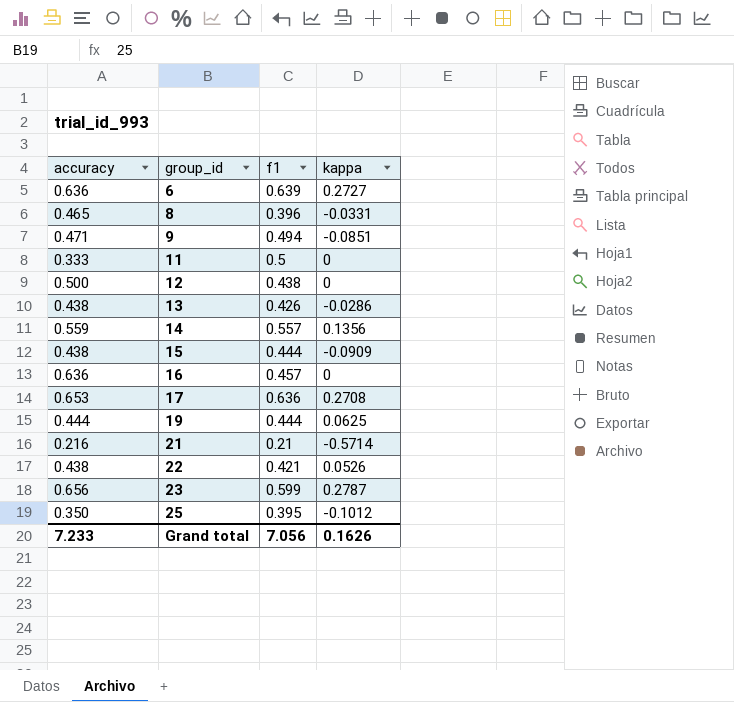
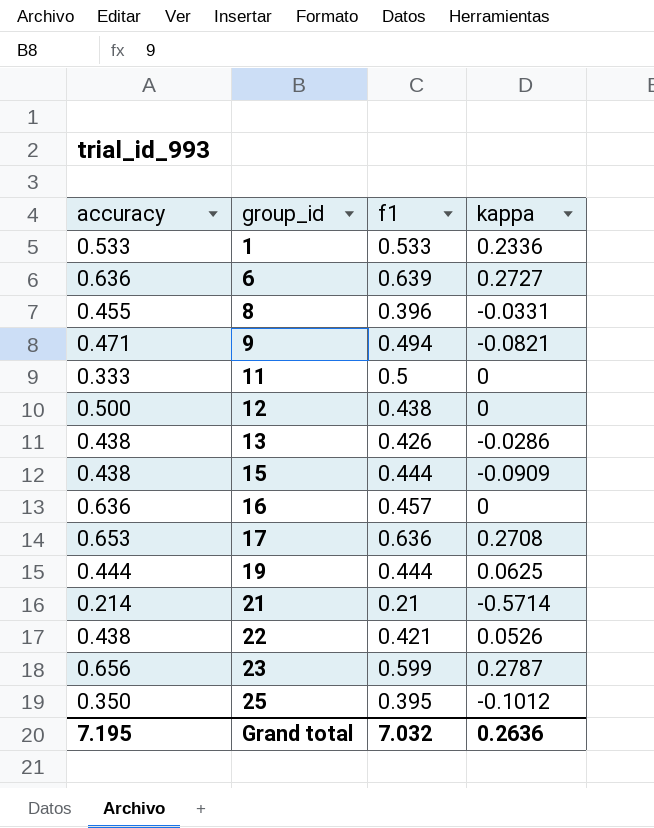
row 14: 0.559 | 0.557 | 0.1356 -> none
row 1: none -> 0.533 | 0.533 | 0.2336
8 | accuracy: 0.465 -> 0.455
9 | kappa: -0.0851 -> -0.0821
21 | accuracy: 0.216 -> 0.214
Grand total | accuracy: 7.233 -> 7.195
Grand total | f1: 7.056 -> 7.032
Grand total | kappa: 0.1626 -> 0.2636

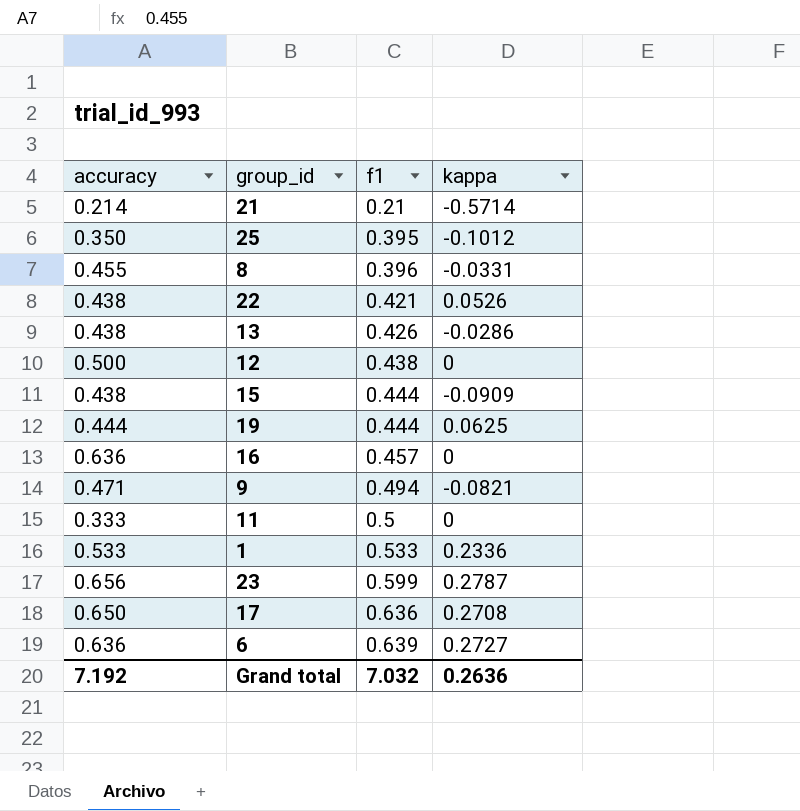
row order: group_id ascending -> f1 ascending
17 | accuracy: 0.653 -> 0.650
Grand total | accuracy: 7.195 -> 7.192

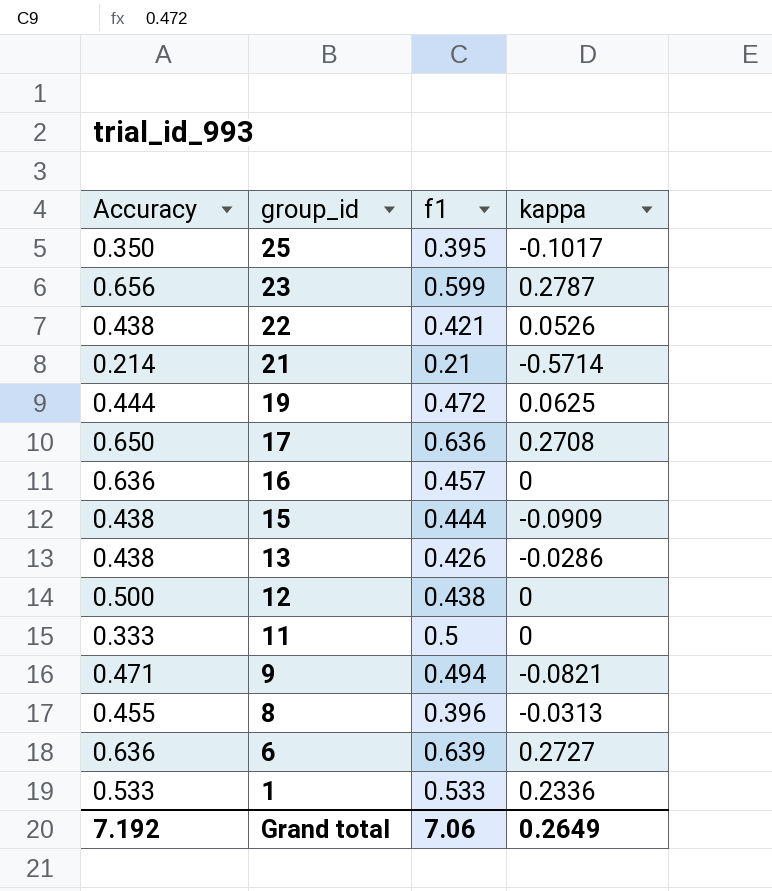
row order: f1 ascending -> group_id descending
column name: accuracy -> Accuracy
25 | kappa: -0.1012 -> -0.1017
19 | f1: 0.444 -> 0.472
8 | kappa: -0.0331 -> -0.0313
Grand total | f1: 7.032 -> 7.06
Grand total | kappa: 0.2636 -> 0.2649

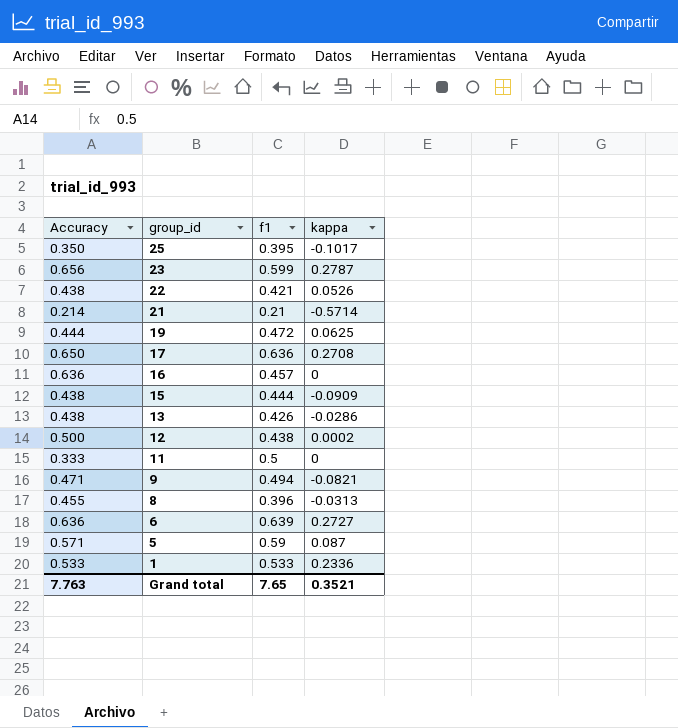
12 | kappa: 0 -> 0.0002
row 5: none -> 0.571 | 0.59 | 0.087
Grand total | Accuracy: 7.192 -> 7.763
Grand total | f1: 7.06 -> 7.65
Grand total | kappa: 0.2649 -> 0.3521

